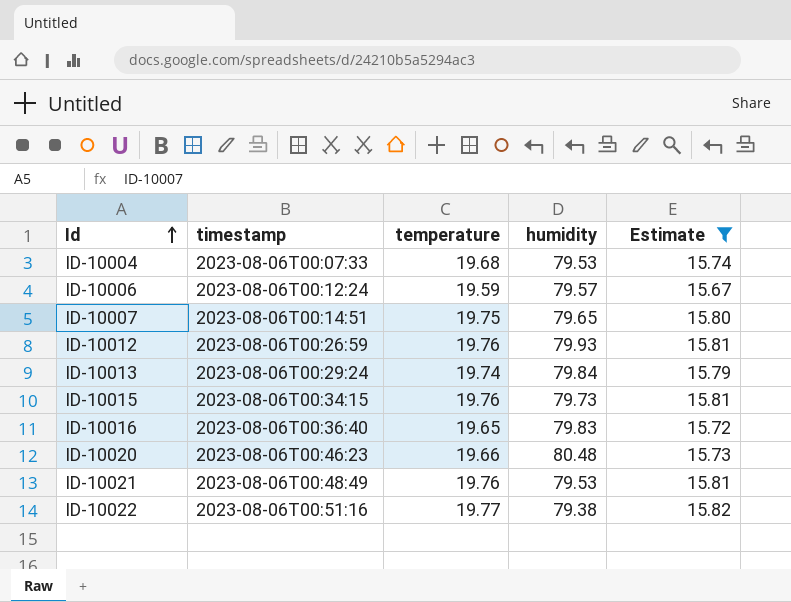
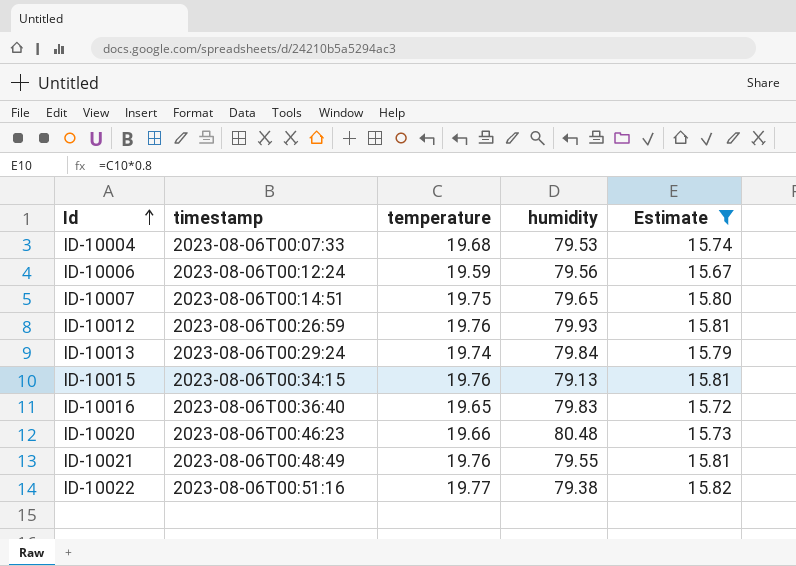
ID-10006 | humidity: 79.57 -> 79.56
ID-10015 | humidity: 79.73 -> 79.13
ID-10021 | humidity: 79.53 -> 79.55

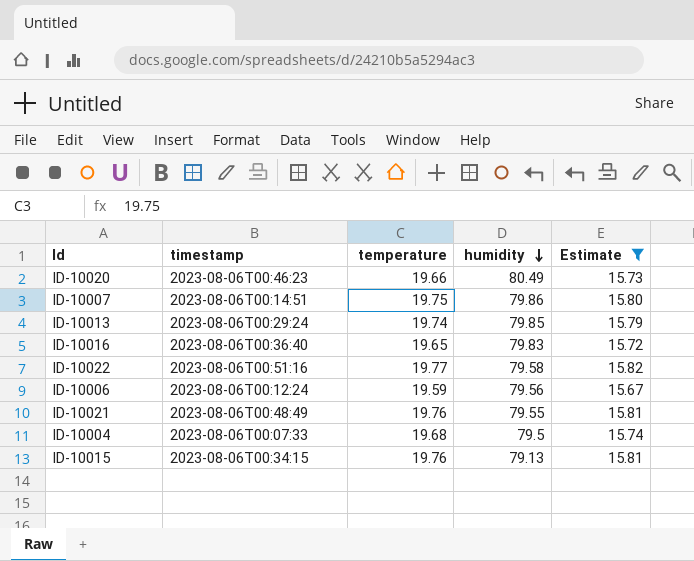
row order: Id ascending -> humidity descending
row ID-10012: 2023-08-06T00:26:59 | 19.76 | 79.93 | 15.81 -> none
ID-10020 | humidity: 80.48 -> 80.49
ID-10007 | humidity: 79.65 -> 79.86
ID-10013 | humidity: 79.84 -> 79.85
ID-10022 | humidity: 79.38 -> 79.58
ID-10004 | humidity: 79.53 -> 79.5

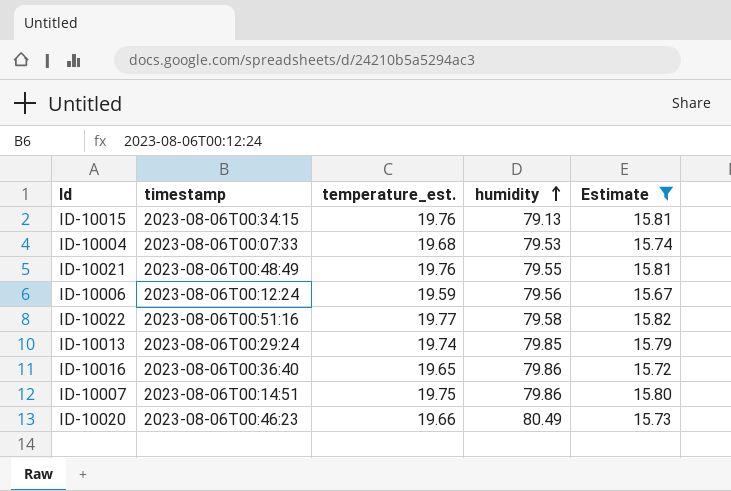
row order: humidity descending -> humidity ascending
column name: temperature -> temperature_est.
ID-10004 | humidity: 79.5 -> 79.53
ID-10016 | humidity: 79.83 -> 79.86

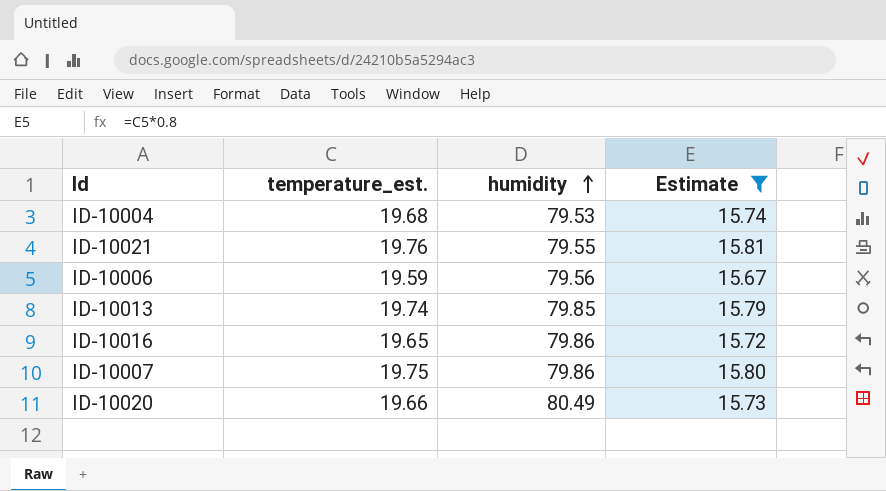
column timestamp | position: 2 -> none
row ID-10015: 2023-08-06T00:34:15 | 19.76 | 79.13 | 15.81 -> none
row ID-10022: 2023-08-06T00:51:16 | 19.77 | 79.58 | 15.82 -> none

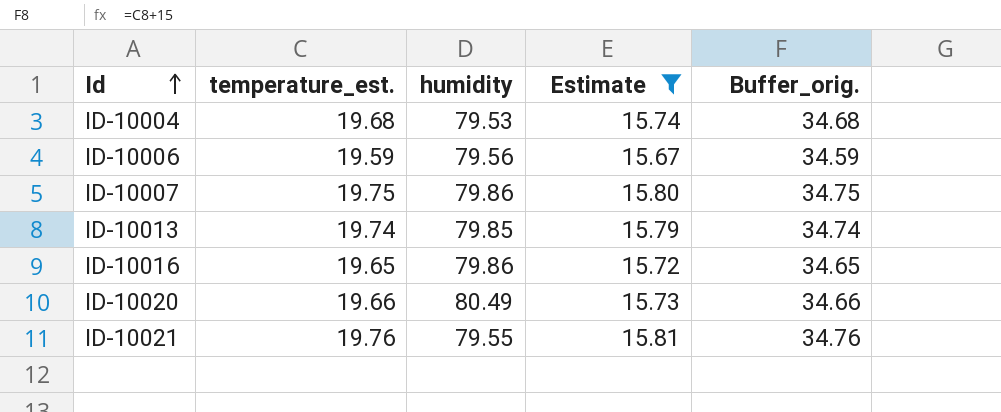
row order: humidity ascending -> Id ascending
column Buffer_orig. | formula: none -> [temperature_est.] + 15

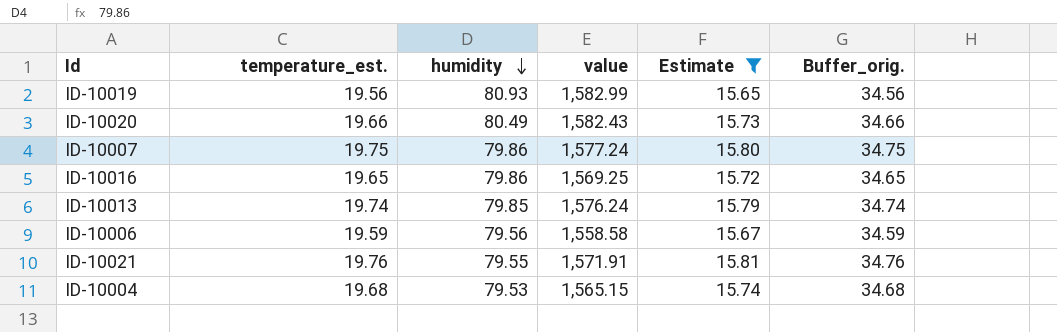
row order: Id ascending -> humidity descending
column value | formula: none -> [temperature_est.] * [humidity]
row ID-10019: none -> 19.56 | 80.93 | 1,582.99 | 15.65 | 34.56

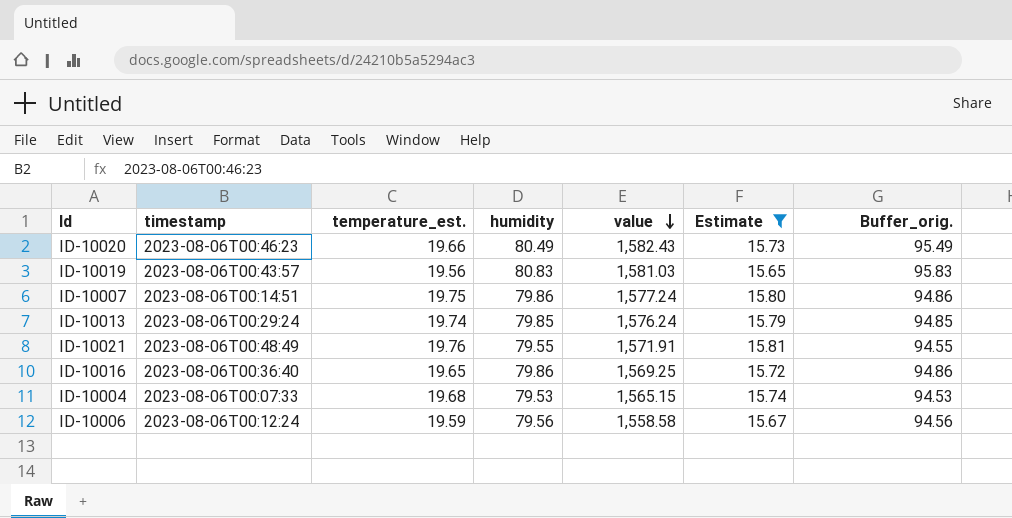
row order: humidity descending -> value descending
column timestamp | position: none -> 2
column Buffer_orig. | formula: [temperature_est.] + 15 -> [humidity] + 15
ID-10019 | humidity: 80.93 -> 80.83
ID-10019 | value: 1,582.99 -> 1,581.03

